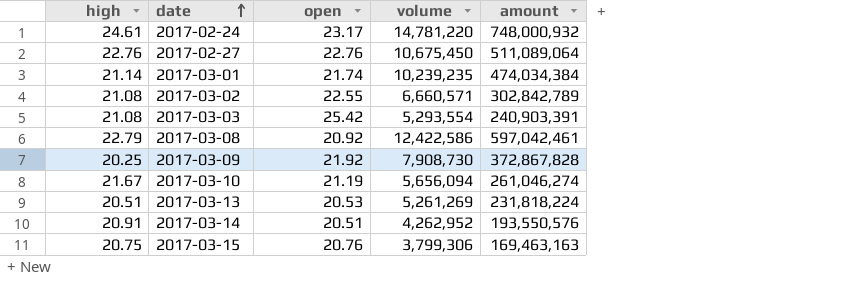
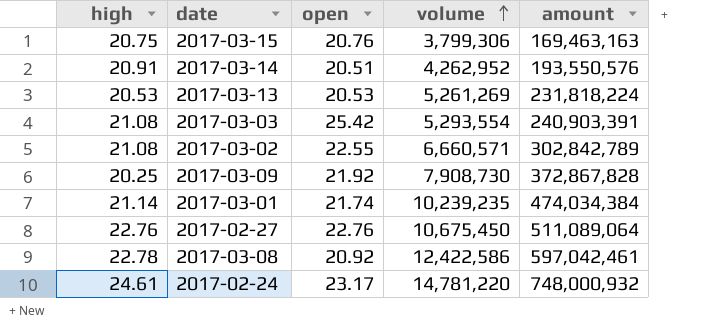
row order: date ascending -> volume ascending
row 2017-03-10: 21.67 | 21.19 | 5,656,094 | 261,046,274 -> none
2017-03-13 | high: 20.51 -> 20.53
2017-03-08 | high: 22.79 -> 22.78

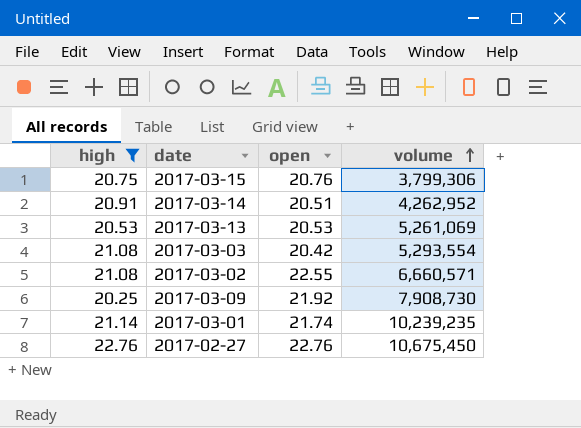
filter: none -> high <= 22.76
column amount | position: 5 -> none
2017-03-13 | volume: 5,261,269 -> 5,261,069
2017-03-03 | open: 25.42 -> 20.42

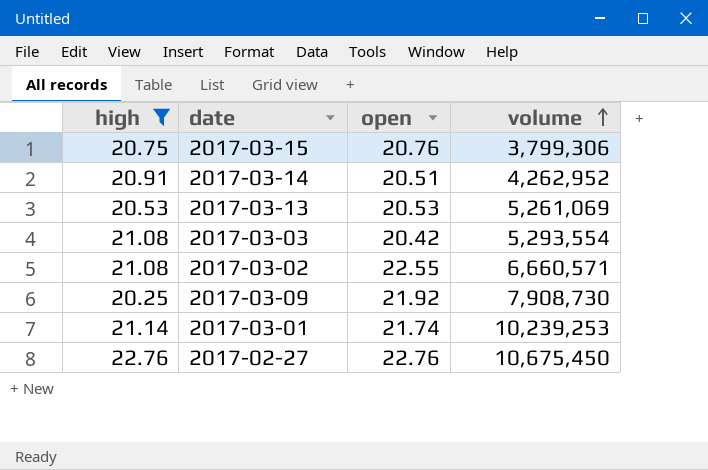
2017-03-01 | volume: 10,239,235 -> 10,239,253

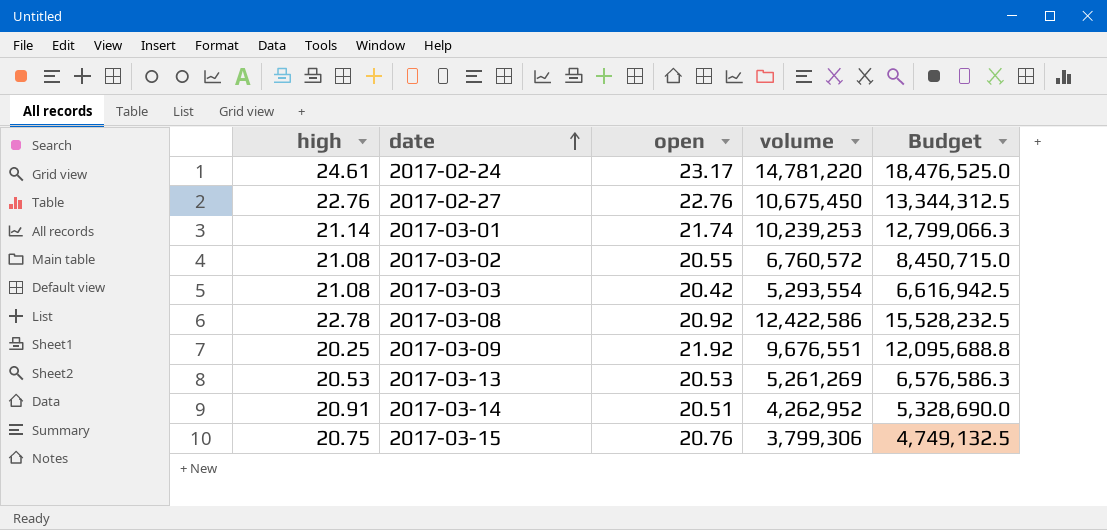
filter: high <= 22.76 -> none
row order: volume ascending -> date ascending
column Budget | formula: none -> [volume] * 1.25
2017-03-02 | open: 22.55 -> 20.55
2017-03-02 | volume: 6,660,571 -> 6,760,572
2017-03-09 | volume: 7,908,730 -> 9,676,551
2017-03-13 | volume: 5,261,069 -> 5,261,269

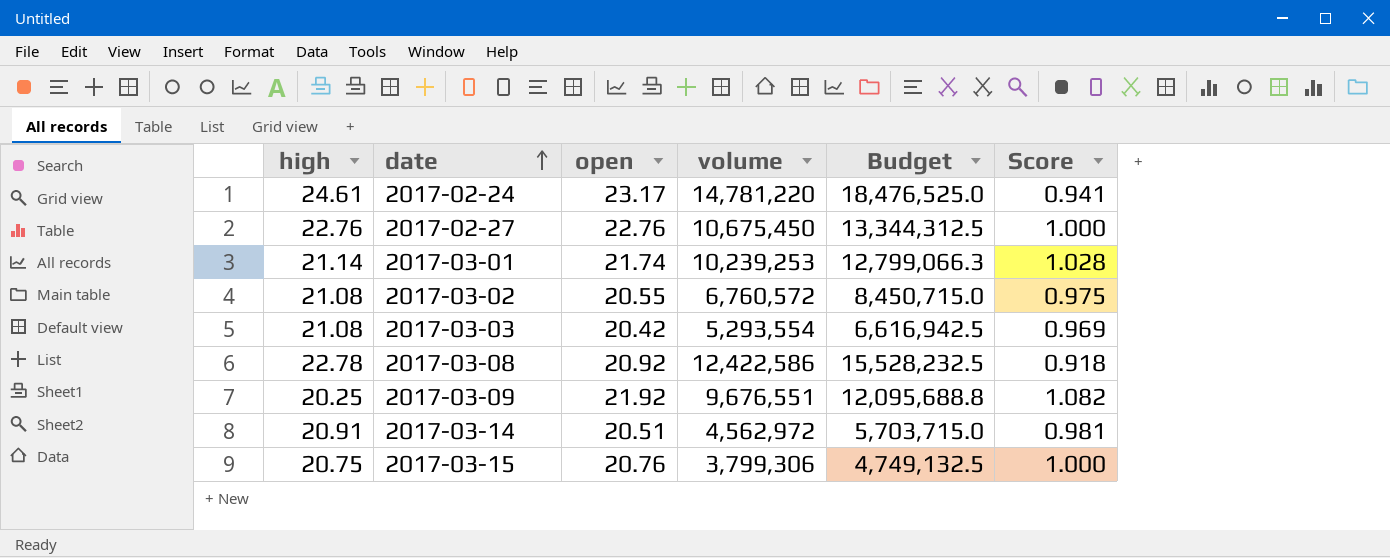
column Score | formula: none -> [open] / [high]
row 2017-03-13: 20.53 | 20.53 | 5,261,269 | 6,576,586.3 -> none
2017-03-14 | volume: 4,262,952 -> 4,562,972
2017-03-14 | Budget: 5,328,690.0 -> 5,703,715.0

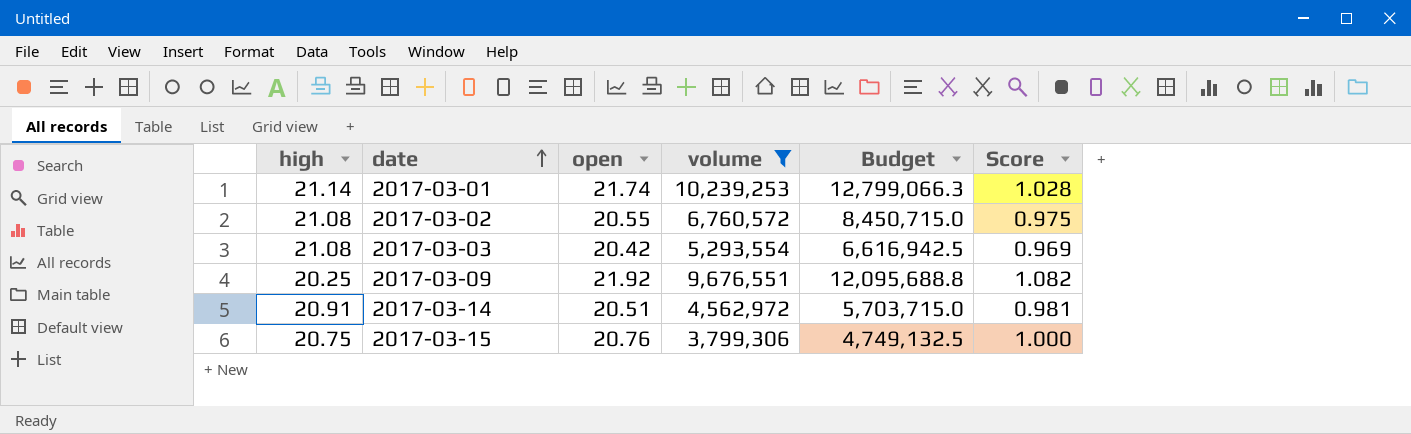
filter: none -> volume <= 10,239,253

